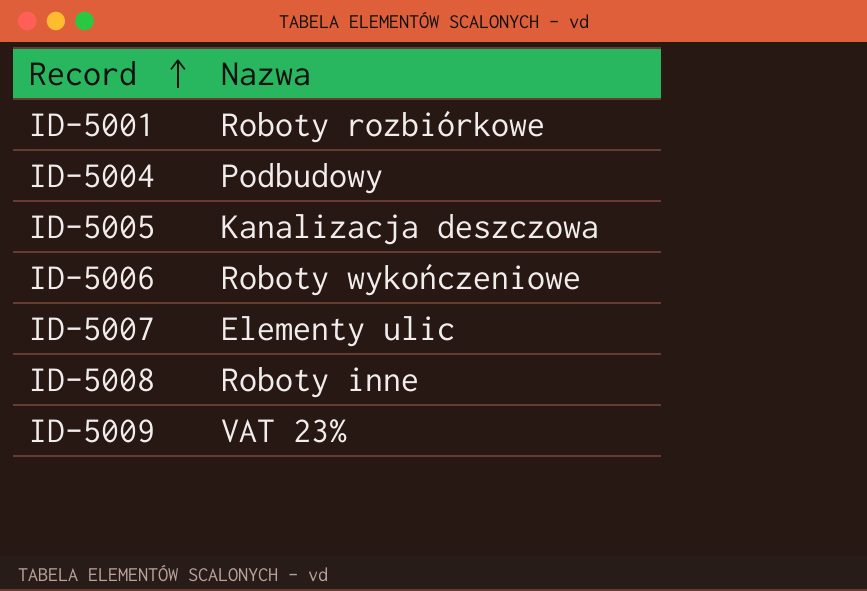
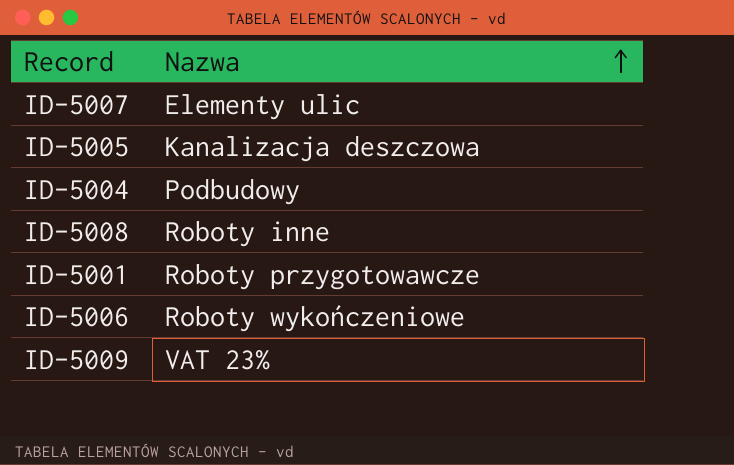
row order: Record ascending -> Nazwa ascending
ID-5001 | Nazwa: Roboty rozbiórkowe -> Roboty przygotowawcze

